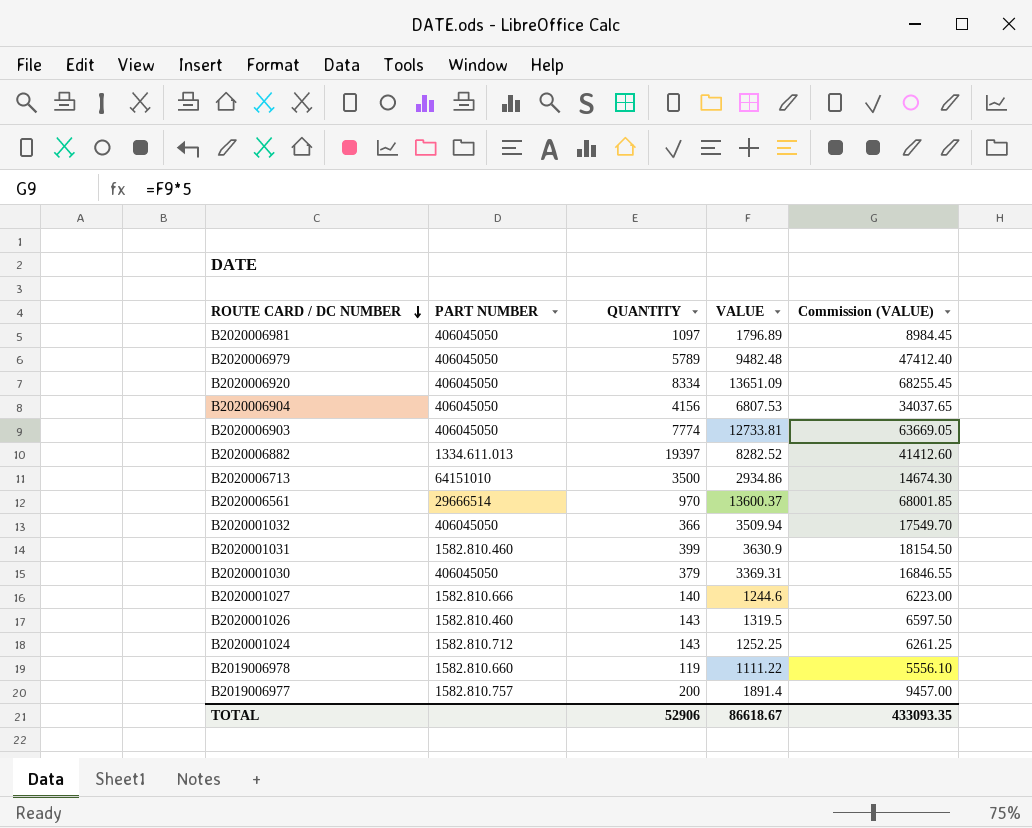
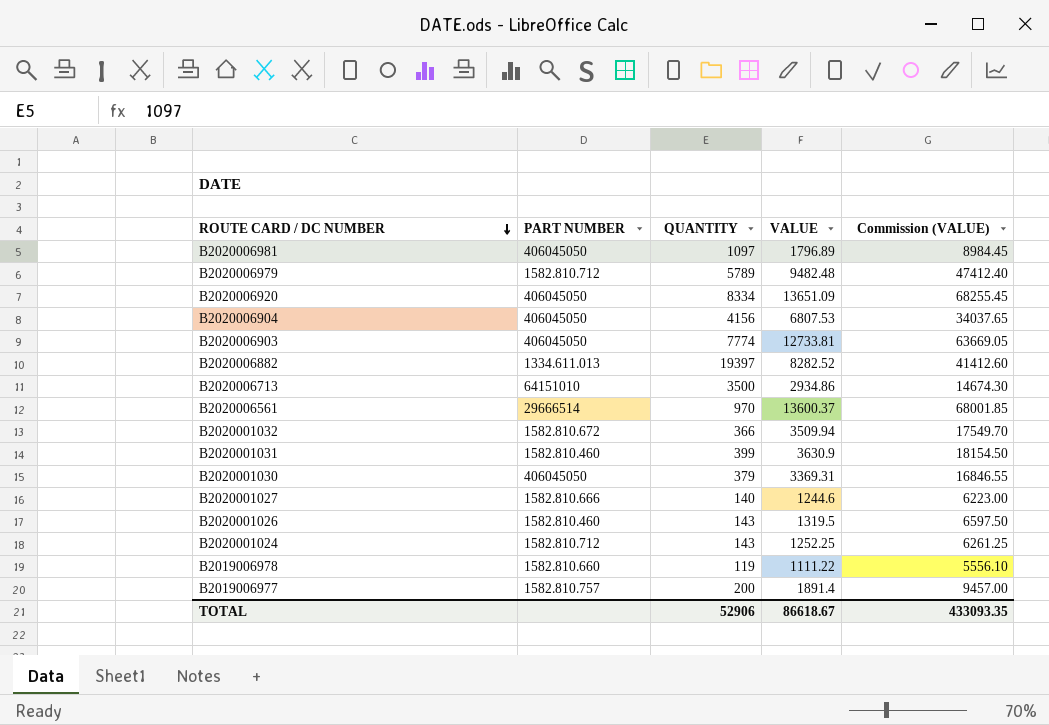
B2020006979 | PART NUMBER: 406045050 -> 1582.810.712
B2020001032 | PART NUMBER: 406045050 -> 1582.810.672

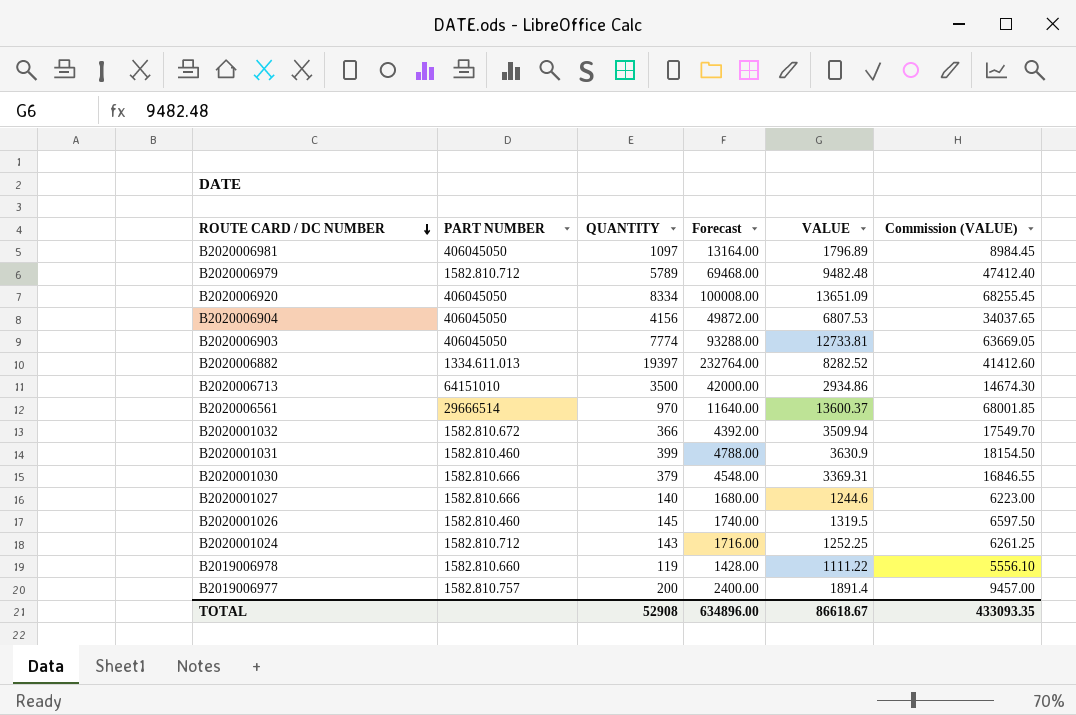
column Forecast | formula: none -> [QUANTITY] * 12
B2020001030 | PART NUMBER: 406045050 -> 1582.810.666
B2020001026 | QUANTITY: 143 -> 145
TOTAL | QUANTITY: 52906 -> 52908

